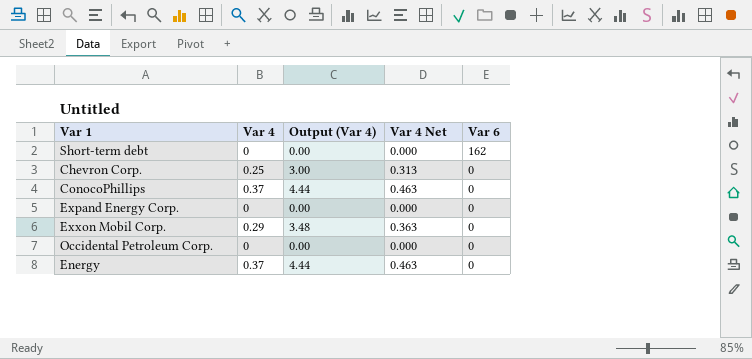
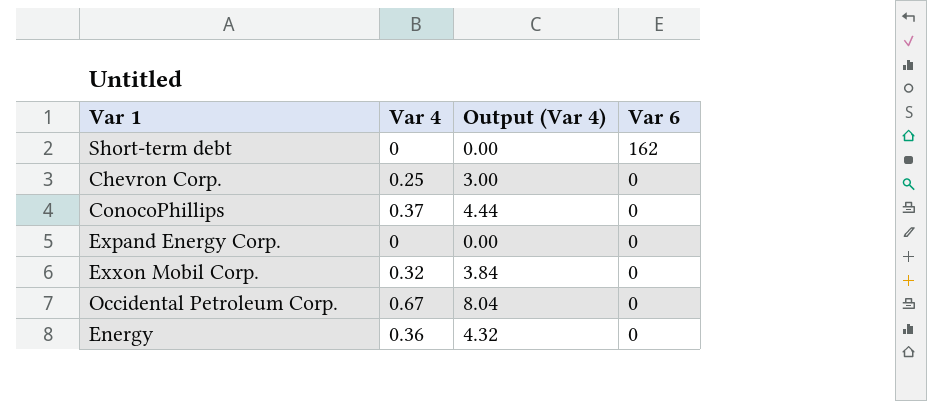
column Var 4 Net | formula: [Var 4] * 1.25 -> none
Exxon Mobil Corp. | Var 4: 0.29 -> 0.32
Exxon Mobil Corp. | Output (Var 4): 3.48 -> 3.84
Occidental Petroleum Corp. | Var 4: 0 -> 0.67
Occidental Petroleum Corp. | Output (Var 4): 0.00 -> 8.04
Energy | Var 4: 0.37 -> 0.36
Energy | Output (Var 4): 4.44 -> 4.32

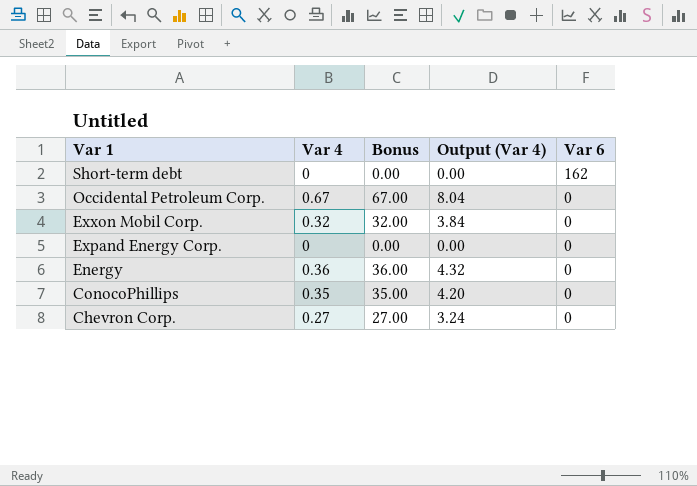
row order: Var 6 descending -> Var 1 descending
column Bonus | formula: none -> [Var 4] * 100
ConocoPhillips | Var 4: 0.37 -> 0.35
ConocoPhillips | Output (Var 4): 4.44 -> 4.20
Chevron Corp. | Var 4: 0.25 -> 0.27
Chevron Corp. | Output (Var 4): 3.00 -> 3.24

